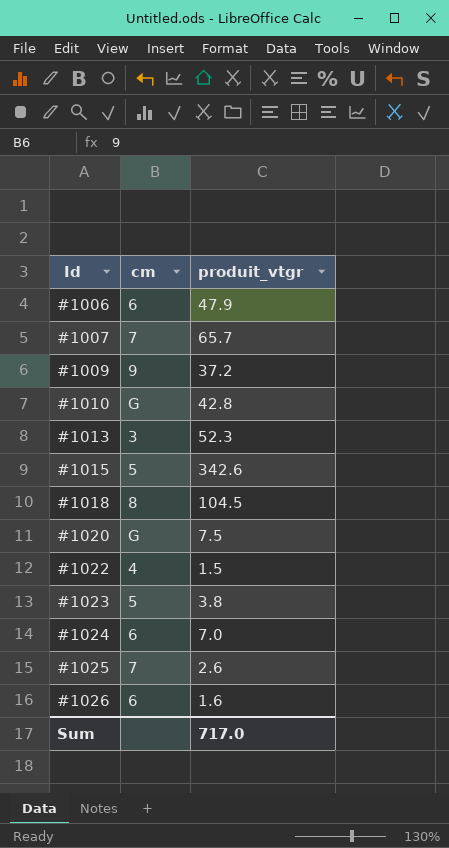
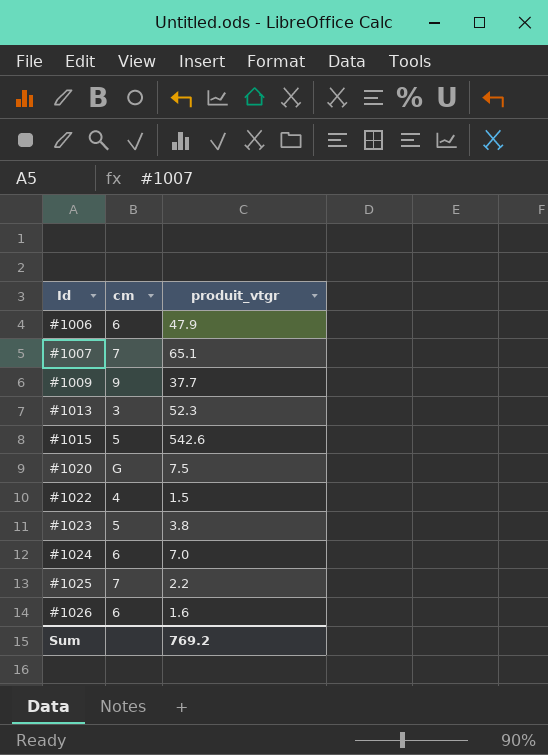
row #1010: G | 42.8 -> none
row #1018: 8 | 104.5 -> none
#1007 | produit_vtgr: 65.7 -> 65.1
#1009 | produit_vtgr: 37.2 -> 37.7
#1015 | produit_vtgr: 342.6 -> 542.6
#1025 | produit_vtgr: 2.6 -> 2.2
Sum | produit_vtgr: 717.0 -> 769.2

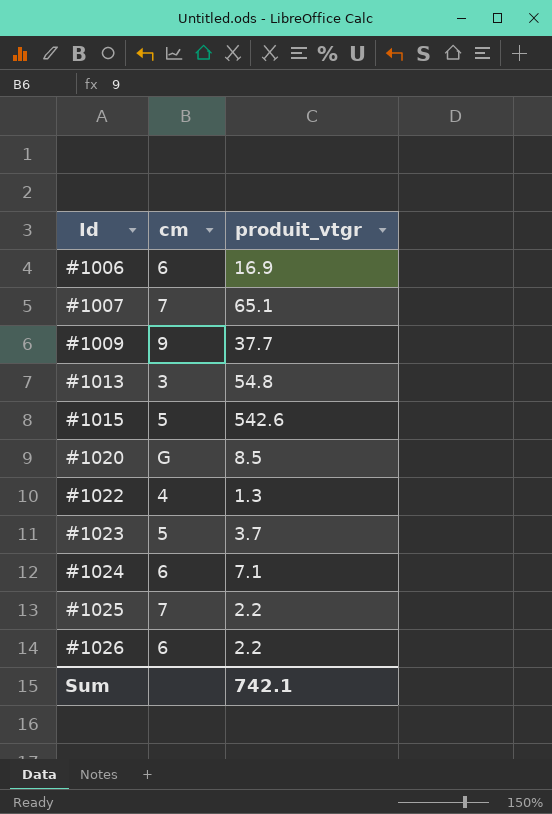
#1006 | produit_vtgr: 47.9 -> 16.9
#1013 | produit_vtgr: 52.3 -> 54.8
#1020 | produit_vtgr: 7.5 -> 8.5
#1022 | produit_vtgr: 1.5 -> 1.3
#1023 | produit_vtgr: 3.8 -> 3.7
#1024 | produit_vtgr: 7.0 -> 7.1
#1026 | produit_vtgr: 1.6 -> 2.2
Sum | produit_vtgr: 769.2 -> 742.1

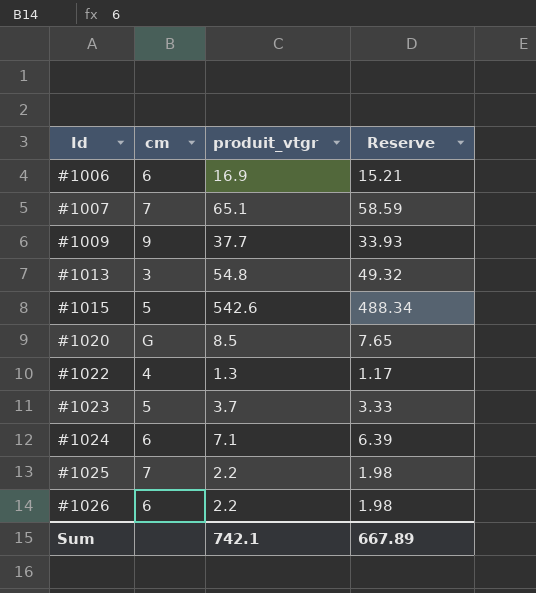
column Reserve | formula: none -> [produit_vtgr] * 0.9

